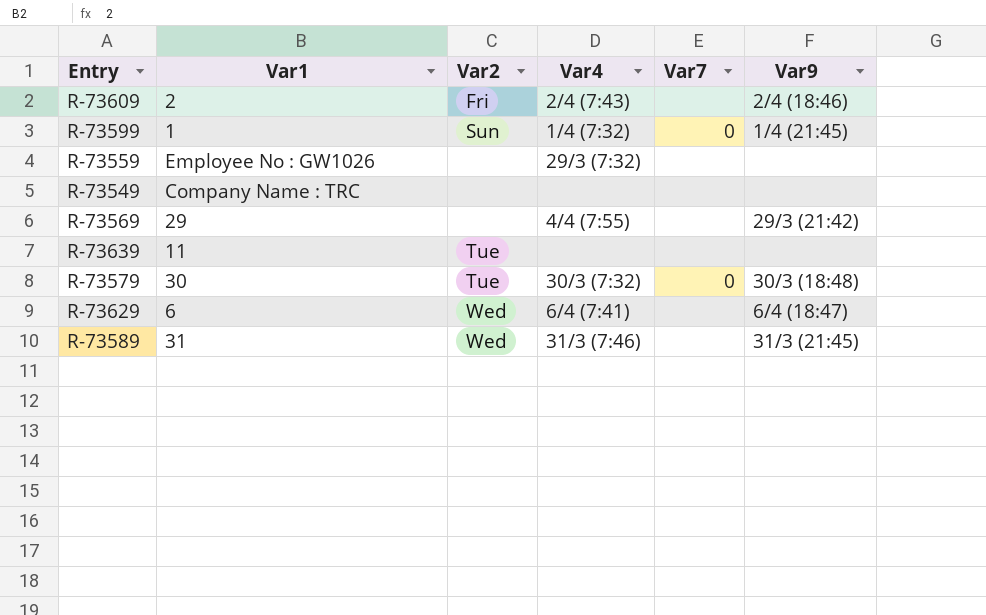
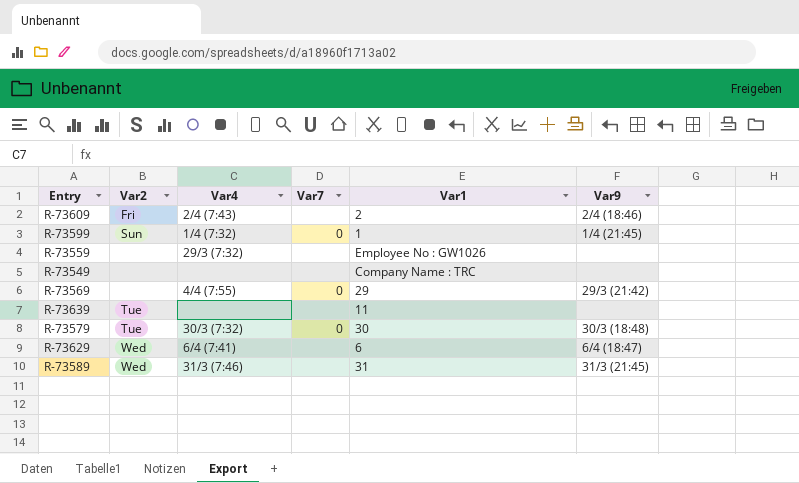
column Var1 | position: 2 -> 5
R-73569 | Var7: none -> 0

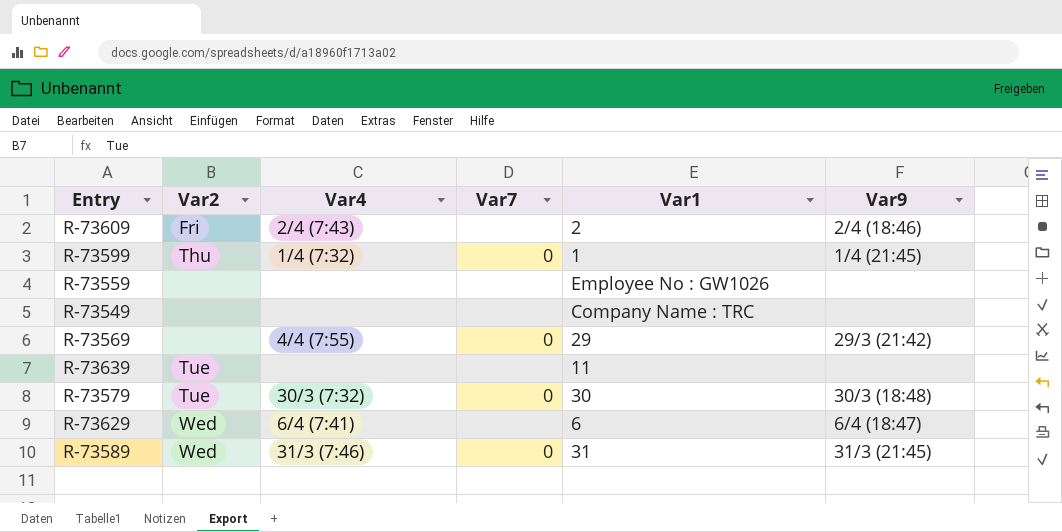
R-73599 | Var2: Sun -> Thu
R-73559 | Var4: 29/3 (7:32) -> none
R-73589 | Var7: none -> 0

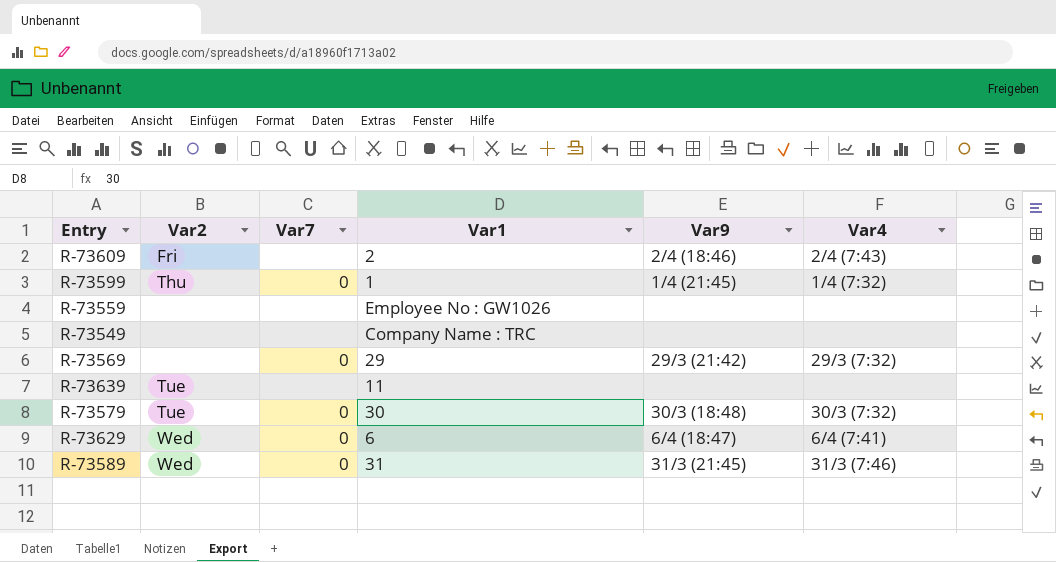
column Var4 | position: 3 -> 6
R-73569 | Var4: 4/4 (7:55) -> 29/3 (7:32)
R-73629 | Var7: none -> 0

